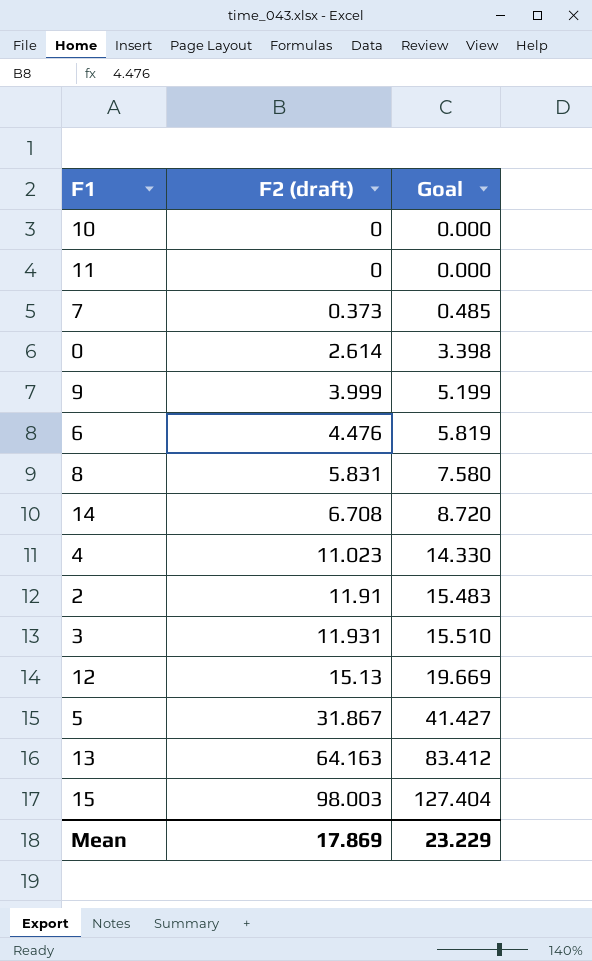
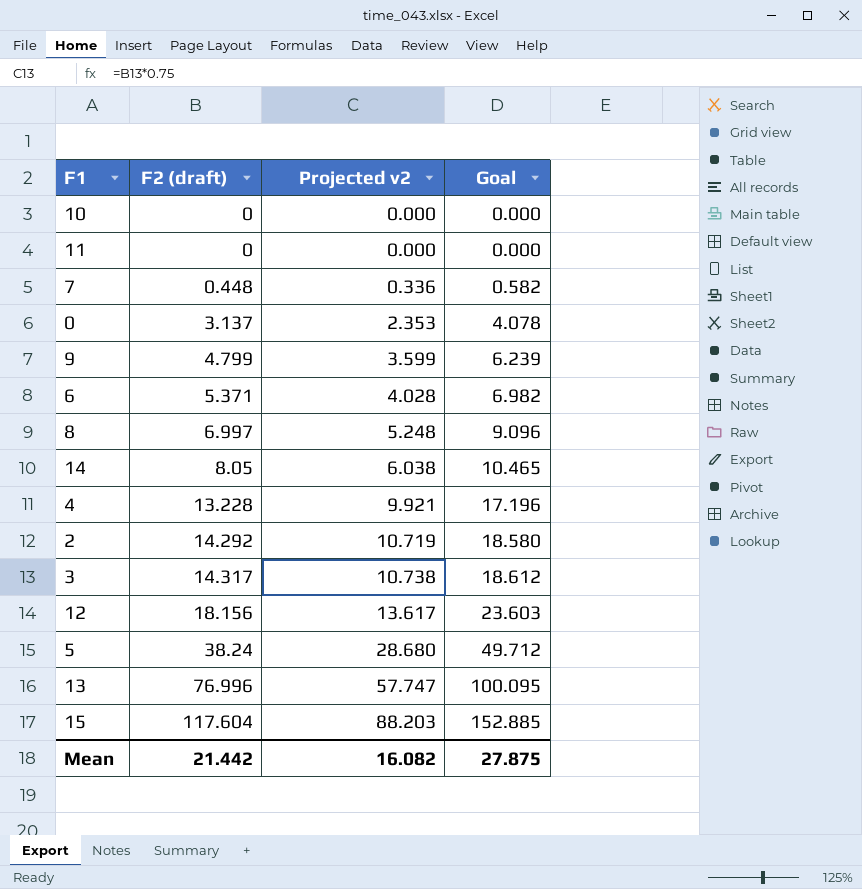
column Projected v2 | formula: none -> [F2 (draft)] * 0.75
7 | F2 (draft): 0.373 -> 0.448
7 | Goal: 0.485 -> 0.582
0 | F2 (draft): 2.614 -> 3.137
0 | Goal: 3.398 -> 4.078
9 | F2 (draft): 3.999 -> 4.799
9 | Goal: 5.199 -> 6.239
6 | F2 (draft): 4.476 -> 5.371
6 | Goal: 5.819 -> 6.982
8 | F2 (draft): 5.831 -> 6.997
8 | Goal: 7.580 -> 9.096
14 | F2 (draft): 6.708 -> 8.05
14 | Goal: 8.720 -> 10.465
4 | F2 (draft): 11.023 -> 13.228
4 | Goal: 14.330 -> 17.196
2 | F2 (draft): 11.91 -> 14.292
2 | Goal: 15.483 -> 18.580
3 | F2 (draft): 11.931 -> 14.317
3 | Goal: 15.510 -> 18.612
12 | F2 (draft): 15.13 -> 18.156
12 | Goal: 19.669 -> 23.603
5 | F2 (draft): 31.867 -> 38.24
5 | Goal: 41.427 -> 49.712
13 | F2 (draft): 64.163 -> 76.996
13 | Goal: 83.412 -> 100.095
15 | F2 (draft): 98.003 -> 117.604
15 | Goal: 127.404 -> 152.885
Mean | F2 (draft): 17.869 -> 21.442
Mean | Goal: 23.229 -> 27.875

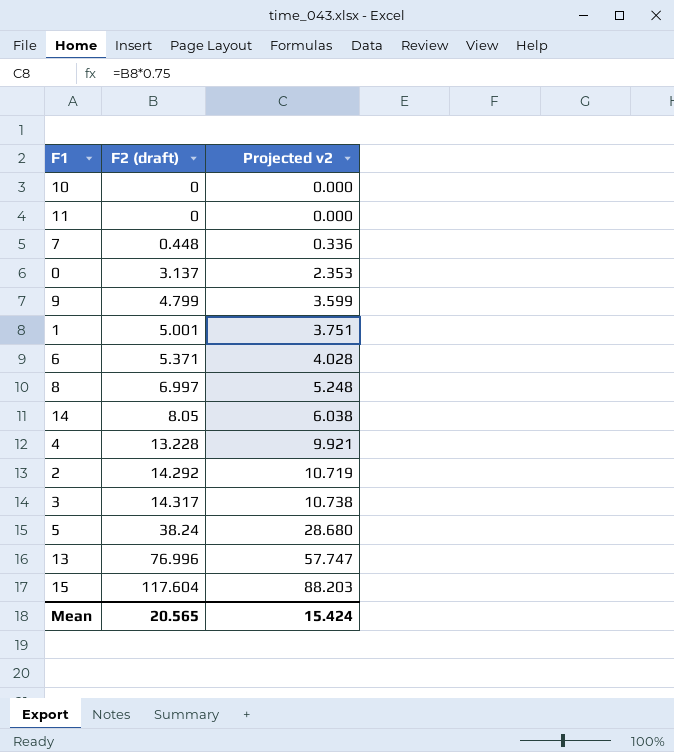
column Goal | formula: [F2 (draft)] * 1.3 -> none
row 12: 18.156 | 13.617 | 23.603 -> none
row 1: none -> 5.001 | 3.751
Mean | F2 (draft): 21.442 -> 20.565
Mean | Projected v2: 16.082 -> 15.424

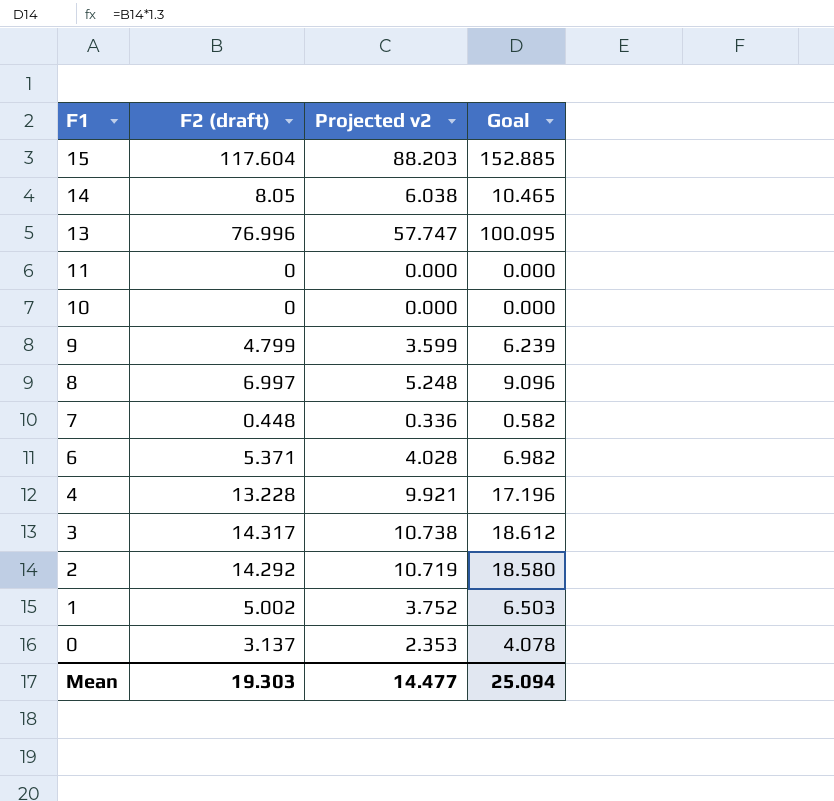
row order: F2 (draft) ascending -> F1 descending
column Goal | formula: none -> [F2 (draft)] * 1.3
row 5: 38.24 | 28.680 -> none
1 | F2 (draft): 5.001 -> 5.002
1 | Projected v2: 3.751 -> 3.752
Mean | F2 (draft): 20.565 -> 19.303
Mean | Projected v2: 15.424 -> 14.477

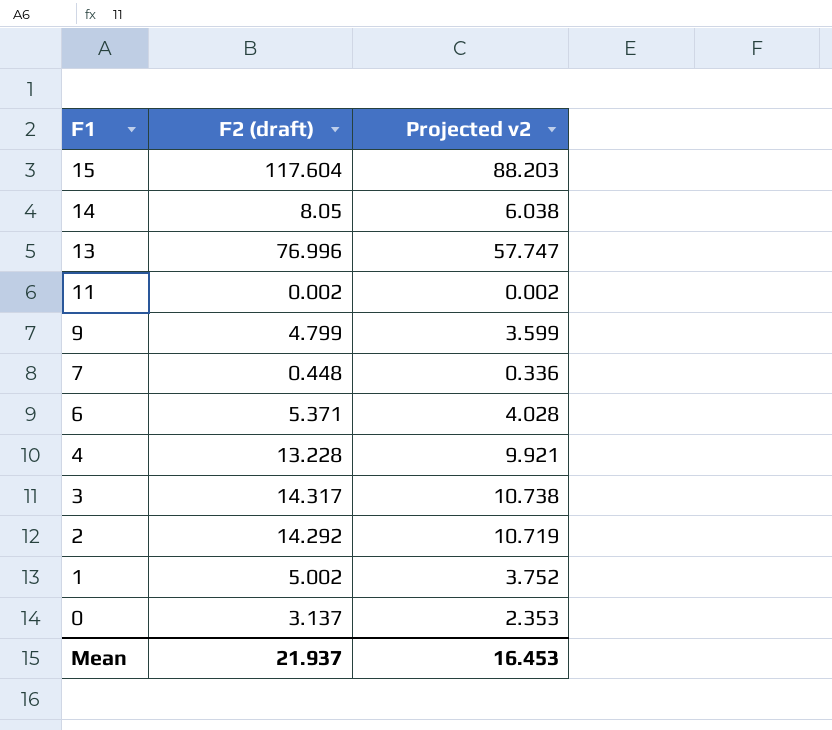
column Goal | formula: [F2 (draft)] * 1.3 -> none
row 10: 0 | 0.000 | 0.000 -> none
row 8: 6.997 | 5.248 | 9.096 -> none
11 | F2 (draft): 0 -> 0.002
11 | Projected v2: 0.000 -> 0.002
Mean | F2 (draft): 19.303 -> 21.937
Mean | Projected v2: 14.477 -> 16.453

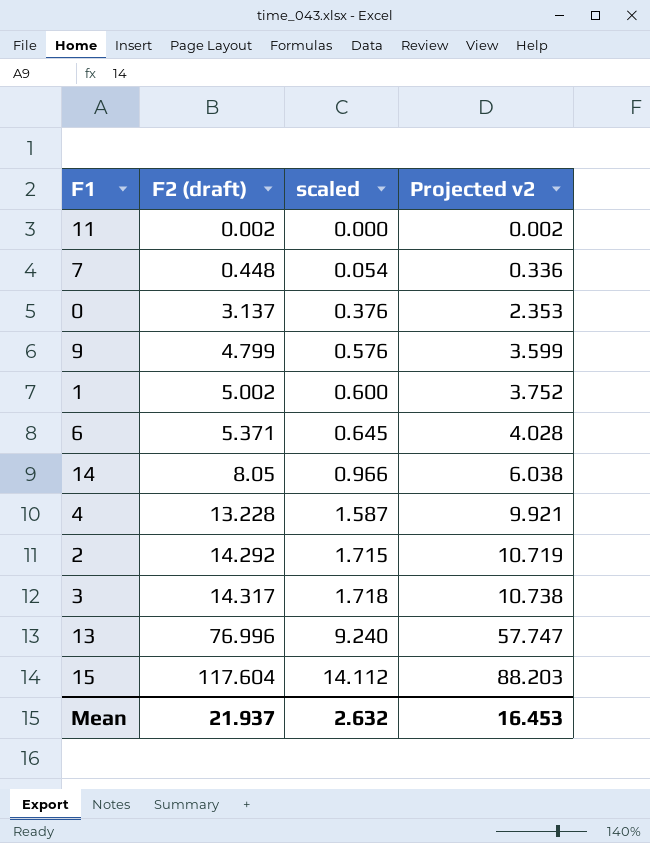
row order: F1 descending -> F2 (draft) ascending
column scaled | formula: none -> [F2 (draft)] * 0.12

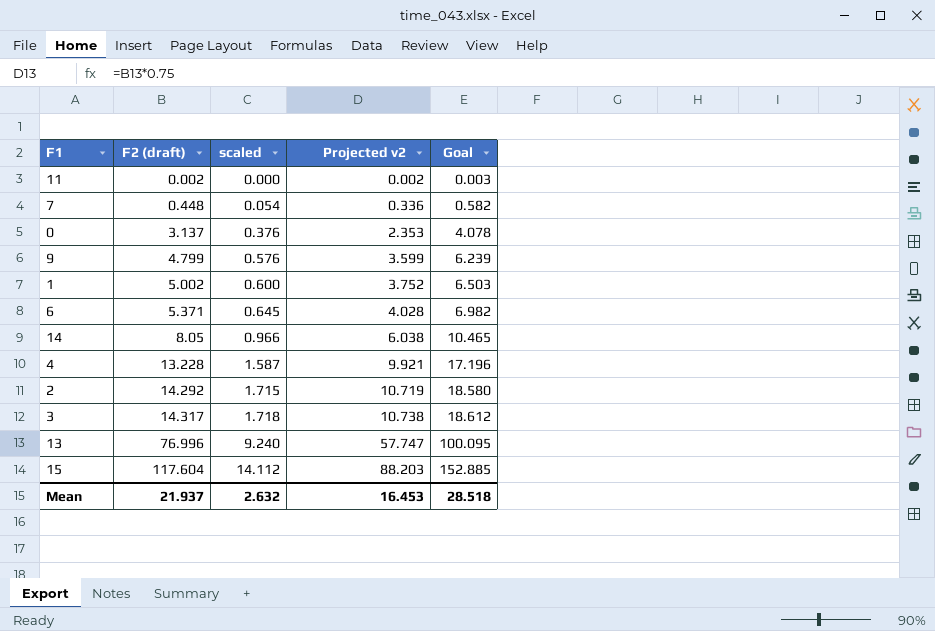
column Goal | formula: none -> [F2 (draft)] * 1.3

